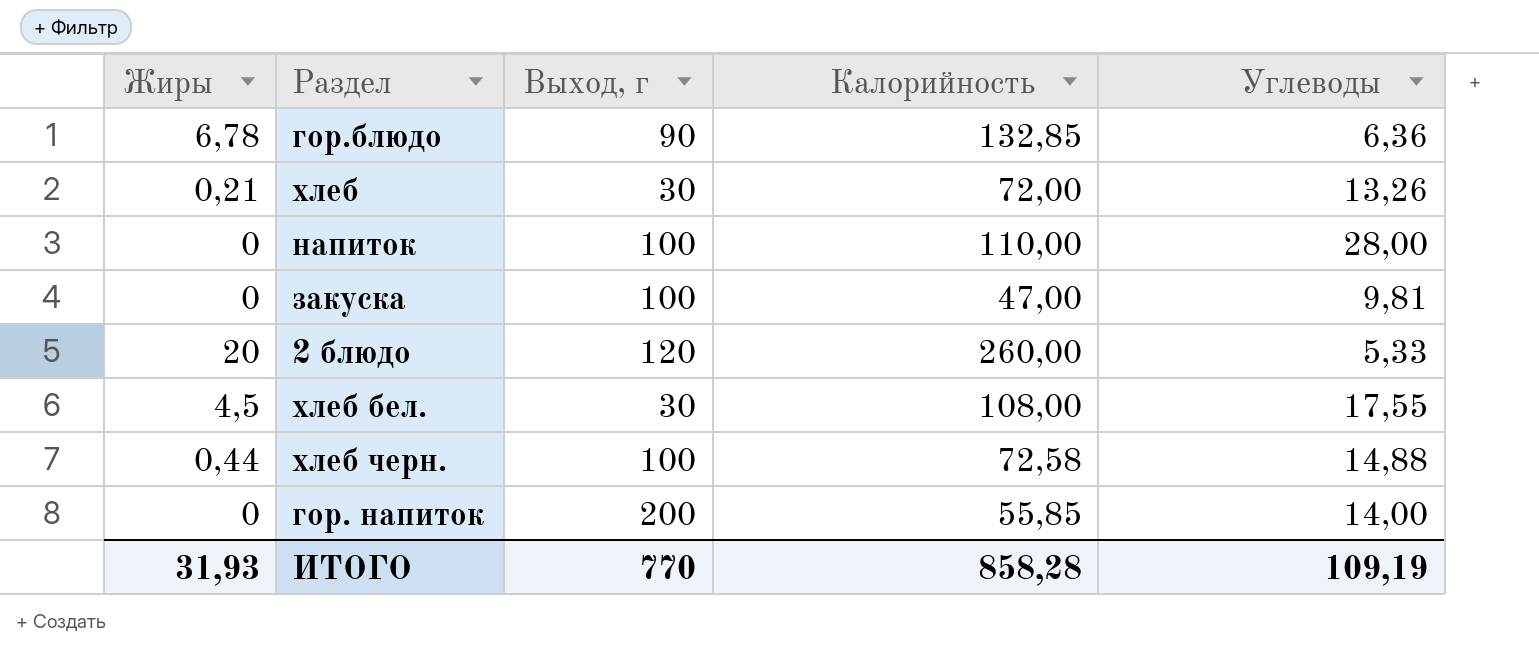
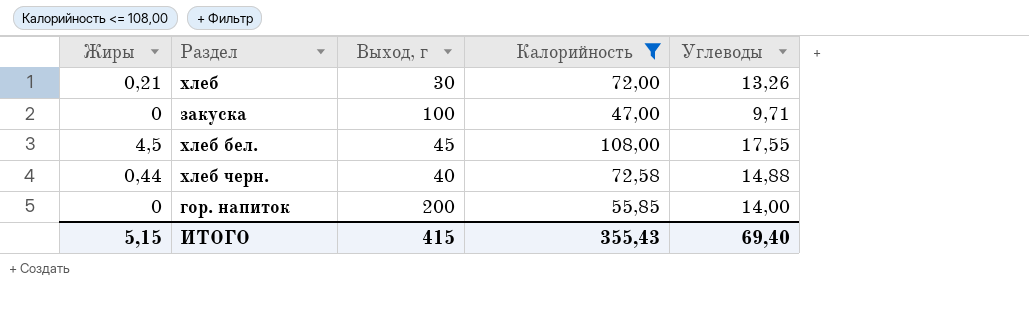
filter: none -> Калорийность <= 108,00
закуска | Углеводы: 9,81 -> 9,71
хлеб бел. | Выход, г: 30 -> 45
хлеб черн. | Выход, г: 100 -> 40
ИТОГО | Жиры: 31,93 -> 5,15
ИТОГО | Выход, г: 770 -> 415
ИТОГО | Калорийность: 858,28 -> 355,43
ИТОГО | Углеводы: 109,19 -> 69,40

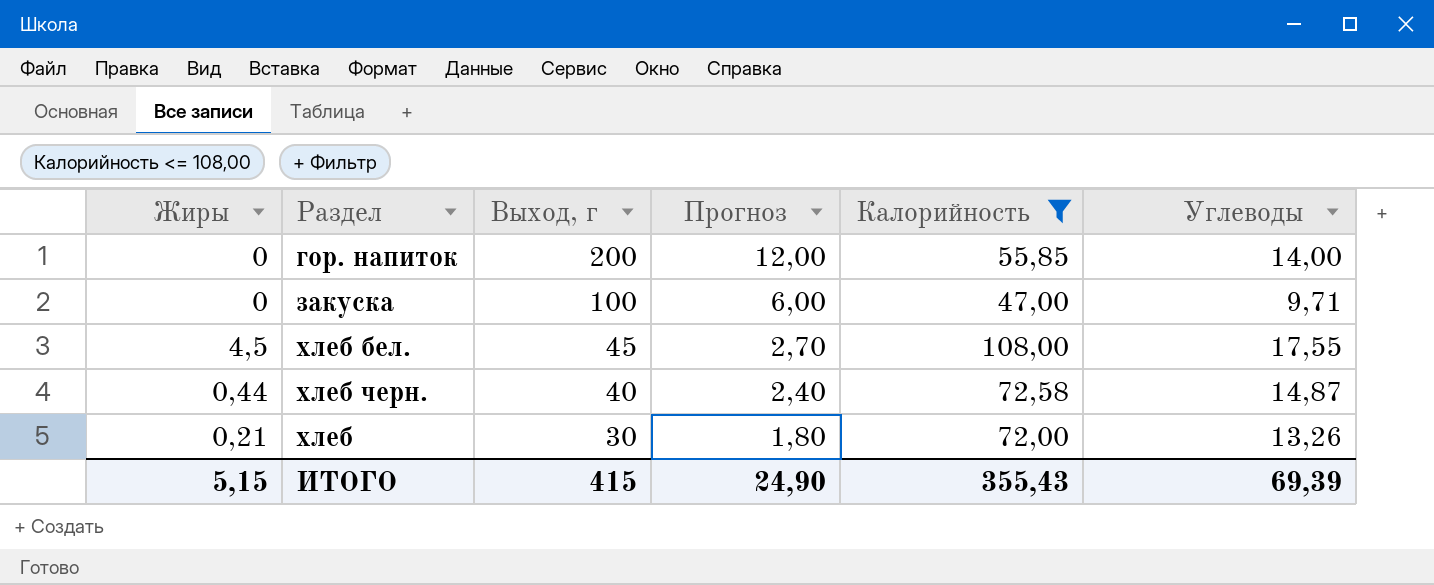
row order: none -> Выход, г descending
column Прогноз | formula: none -> [Выход, г] * 0,06
хлеб черн. | Углеводы: 14,88 -> 14,87
ИТОГО | Углеводы: 69,40 -> 69,39

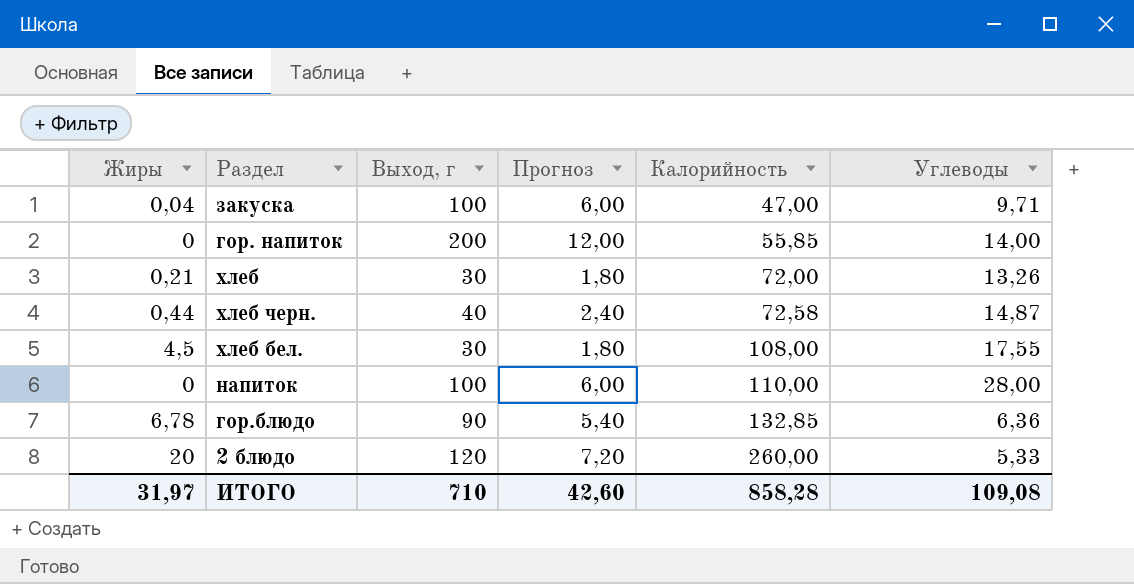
filter: Калорийность <= 108,00 -> none
row order: Выход, г descending -> Калорийность ascending
закуска | Жиры: 0 -> 0,04
хлеб бел. | Выход, г: 45 -> 30
хлеб бел. | Прогноз: 2,70 -> 1,80
ИТОГО | Жиры: 5,15 -> 31,97
ИТОГО | Выход, г: 415 -> 710
ИТОГО | Прогноз: 24,90 -> 42,60
ИТОГО | Калорийность: 355,43 -> 858,28
ИТОГО | Углеводы: 69,39 -> 109,08

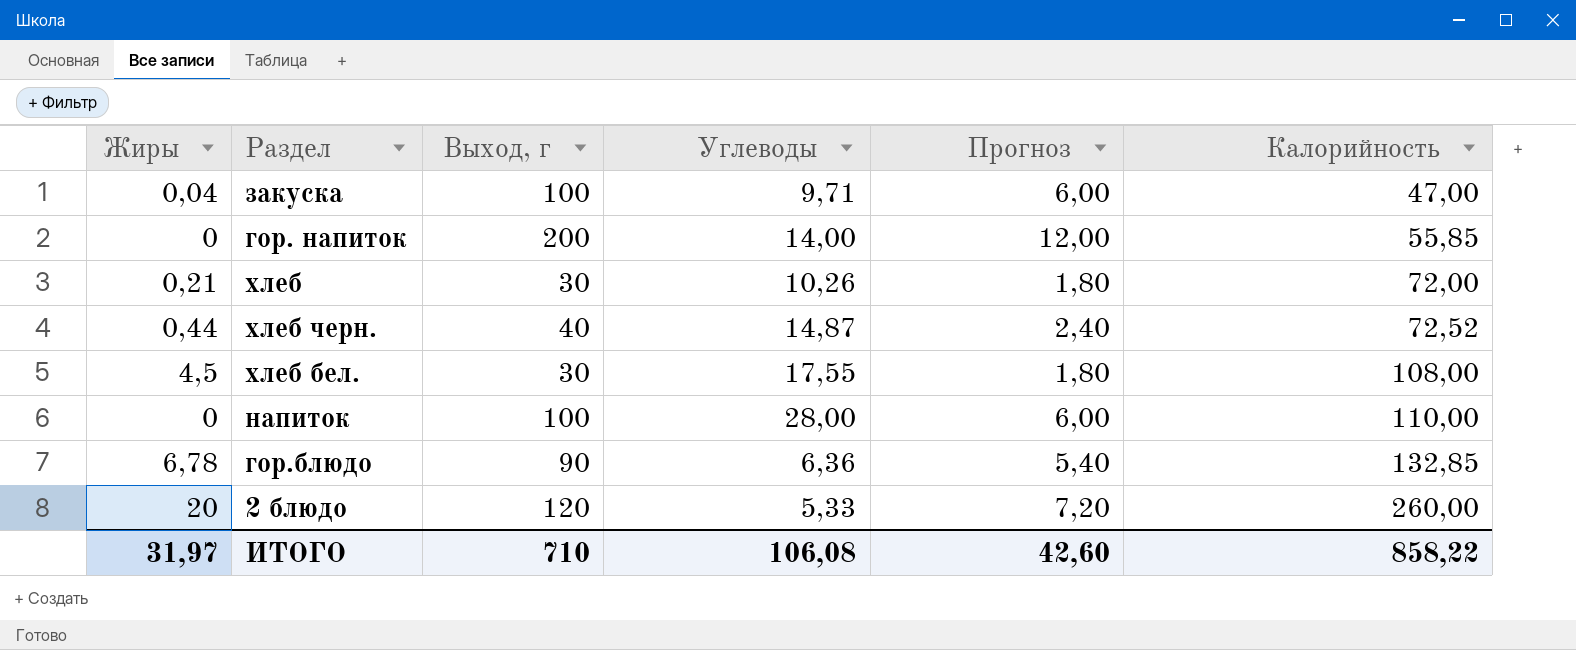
column Углеводы | position: 6 -> 4
хлеб | Углеводы: 13,26 -> 10,26
хлеб черн. | Калорийность: 72,58 -> 72,52
ИТОГО | Углеводы: 109,08 -> 106,08
ИТОГО | Калорийность: 858,28 -> 858,22

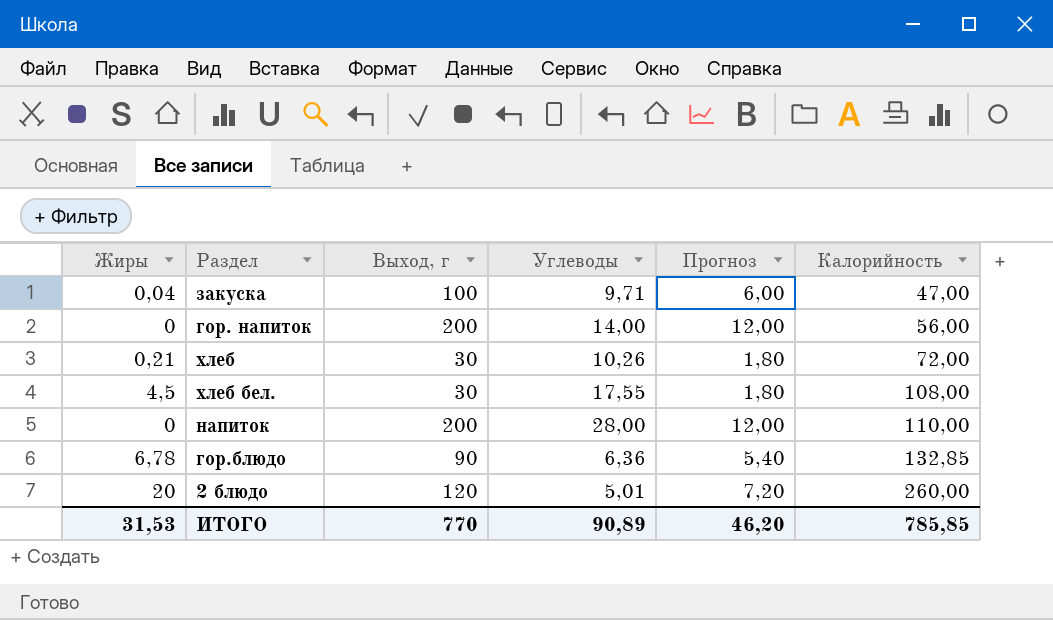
row хлеб черн.: 0,44 | 40 | 14,87 | 2,40 | 72,52 -> none
гор. напиток | Калорийность: 55,85 -> 56,00
напиток | Выход, г: 100 -> 200
напиток | Прогноз: 6,00 -> 12,00
2 блюдо | Углеводы: 5,33 -> 5,01
ИТОГО | Жиры: 31,97 -> 31,53
ИТОГО | Выход, г: 710 -> 770
ИТОГО | Углеводы: 106,08 -> 90,89
ИТОГО | Прогноз: 42,60 -> 46,20
ИТОГО | Калорийность: 858,22 -> 785,85

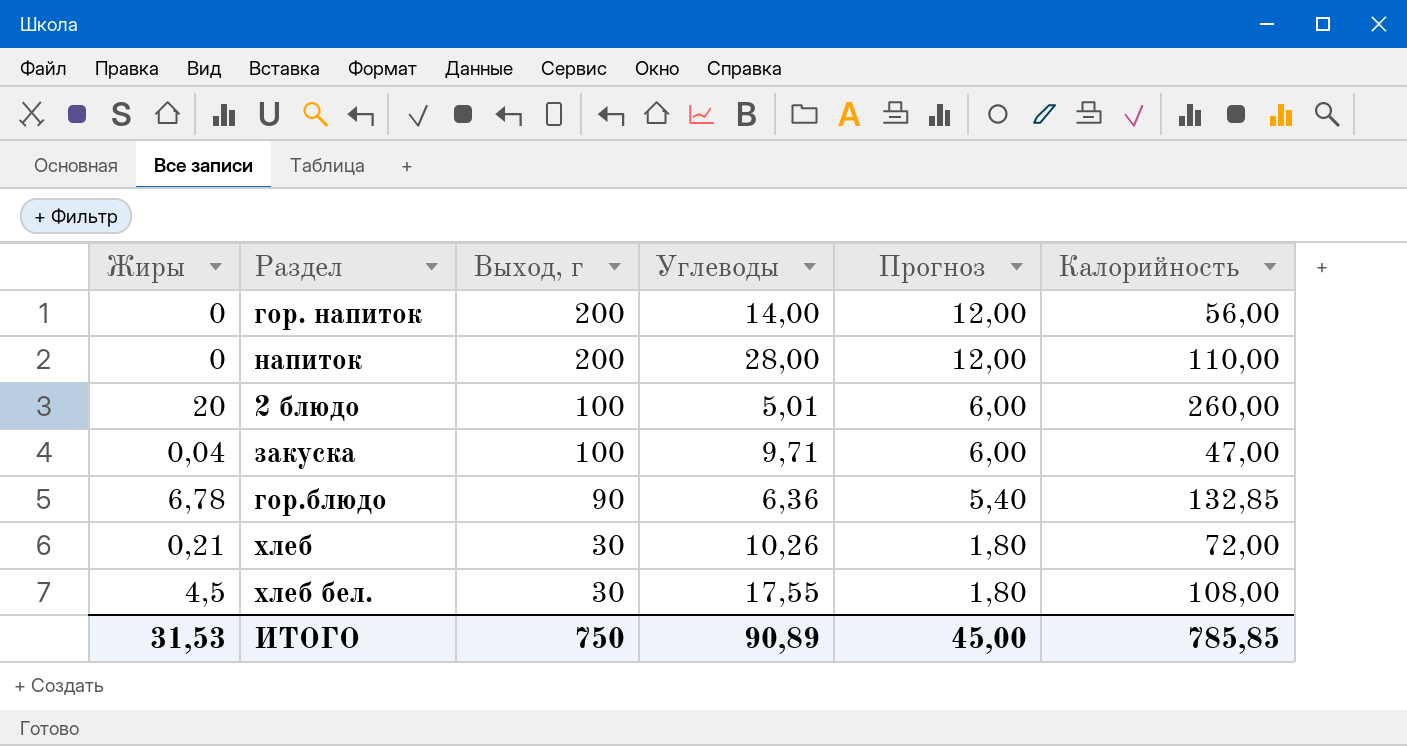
row order: Калорийность ascending -> Выход, г descending
2 блюдо | Выход, г: 120 -> 100
2 блюдо | Прогноз: 7,20 -> 6,00
ИТОГО | Выход, г: 770 -> 750
ИТОГО | Прогноз: 46,20 -> 45,00

